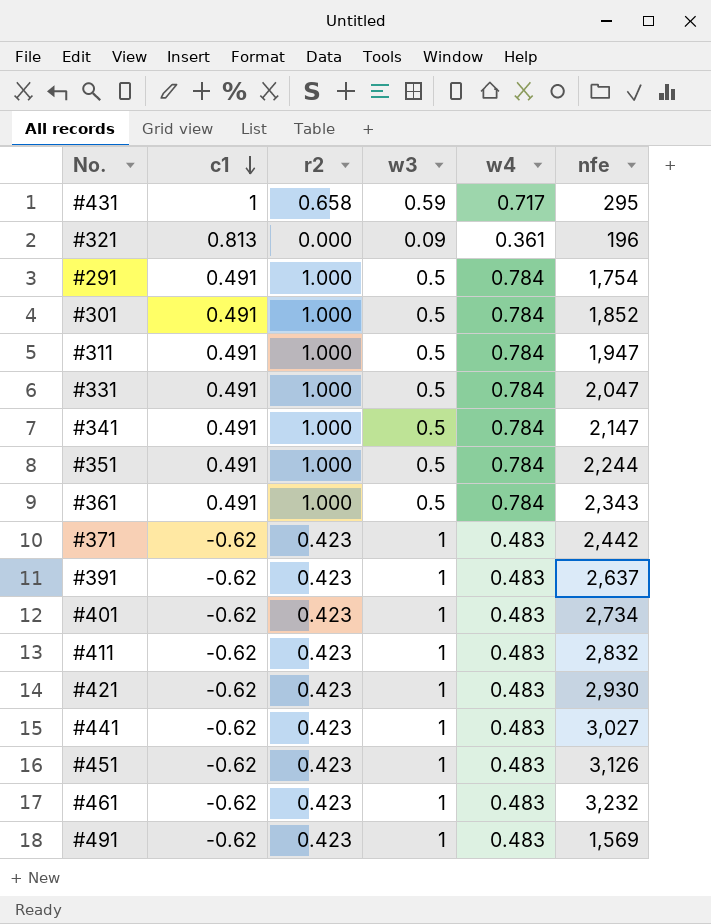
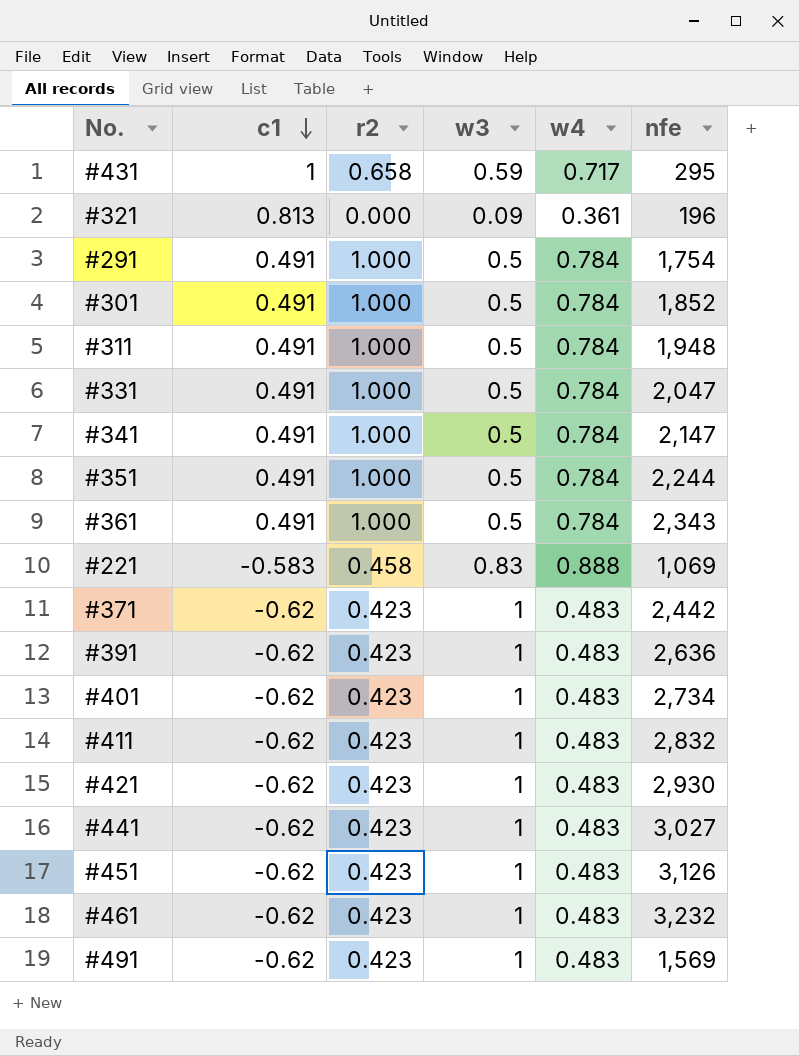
#311 | nfe: 1,947 -> 1,948
row #221: none -> -0.583 | 0.458 | 0.83 | 0.888 | 1,069
#391 | nfe: 2,637 -> 2,636

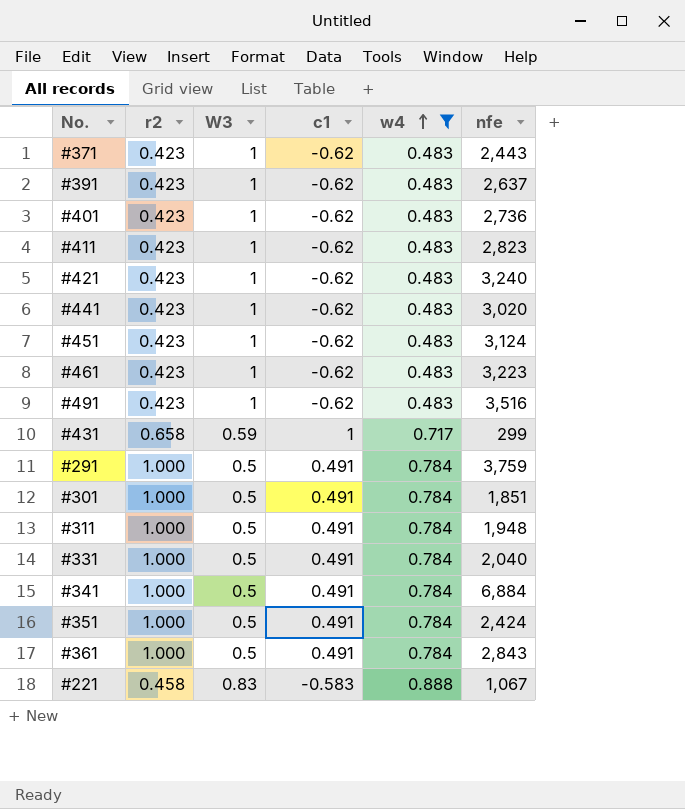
filter: none -> w4 != 0.361
row order: c1 descending -> w4 ascending
column name: w3 -> W3
column c1 | position: 2 -> 4
#371 | nfe: 2,442 -> 2,443
#391 | nfe: 2,636 -> 2,637
#401 | nfe: 2,734 -> 2,736
#411 | nfe: 2,832 -> 2,823
#421 | nfe: 2,930 -> 3,240
#441 | nfe: 3,027 -> 3,020
#451 | nfe: 3,126 -> 3,124
#461 | nfe: 3,232 -> 3,223
#491 | nfe: 1,569 -> 3,516
#431 | nfe: 295 -> 299
#291 | nfe: 1,754 -> 3,759
#301 | nfe: 1,852 -> 1,851
#331 | nfe: 2,047 -> 2,040
#341 | nfe: 2,147 -> 6,884
#351 | nfe: 2,244 -> 2,424
#361 | nfe: 2,343 -> 2,843
#221 | nfe: 1,069 -> 1,067

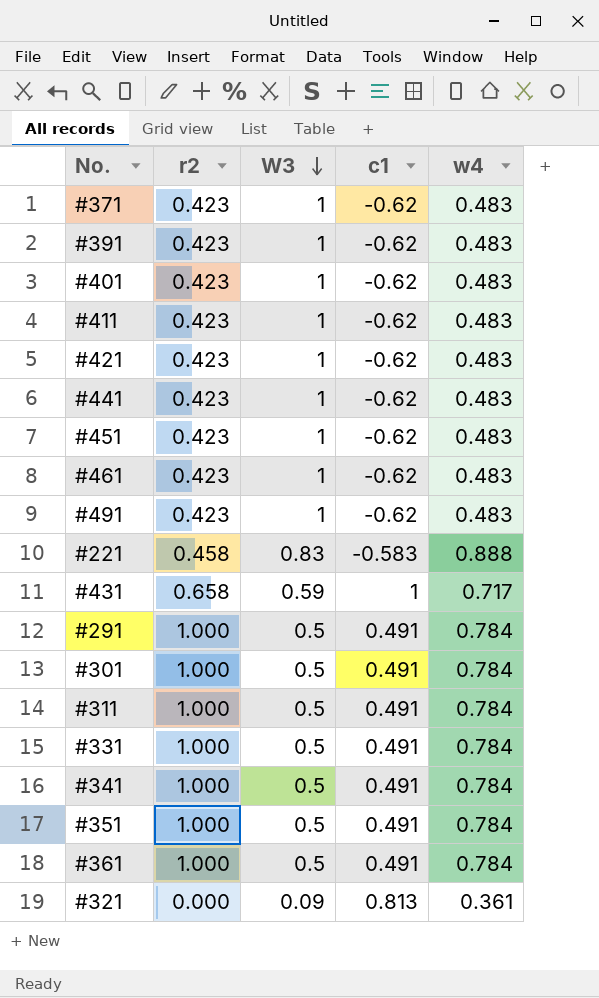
filter: w4 != 0.361 -> none
row order: w4 ascending -> W3 descending
column nfe | position: 6 -> none

